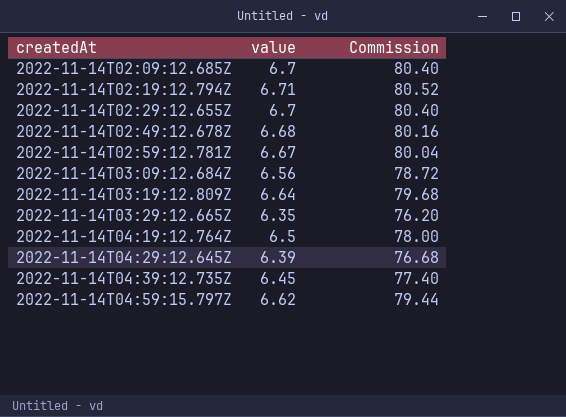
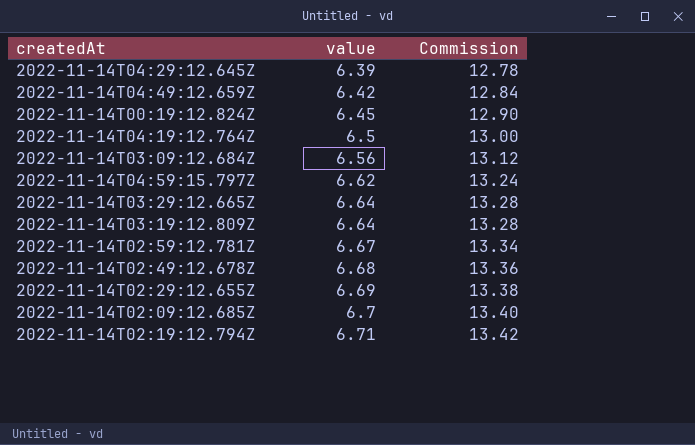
row order: createdAt ascending -> value ascending
column Commission | formula: [value] * 12 -> [value] * 2
row 2022-11-14T04:39:12.735Z: 6.45 | 77.40 -> none
row 2022-11-14T04:49:12.659Z: none -> 6.42 | 12.84
row 2022-11-14T00:19:12.824Z: none -> 6.45 | 12.90
2022-11-14T03:29:12.665Z | value: 6.35 -> 6.64
2022-11-14T02:29:12.655Z | value: 6.7 -> 6.69

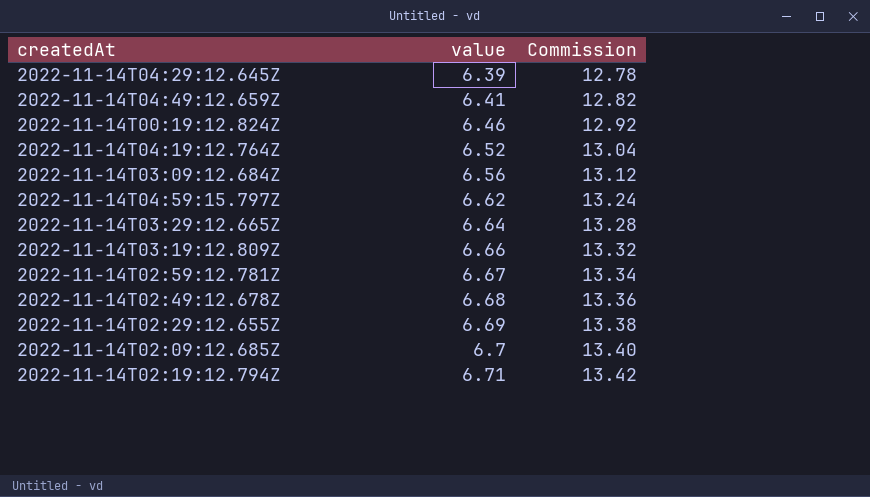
2022-11-14T04:49:12.659Z | value: 6.42 -> 6.41
2022-11-14T04:49:12.659Z | Commission: 12.84 -> 12.82
2022-11-14T00:19:12.824Z | value: 6.45 -> 6.46
2022-11-14T00:19:12.824Z | Commission: 12.90 -> 12.92
2022-11-14T04:19:12.764Z | value: 6.5 -> 6.52
2022-11-14T04:19:12.764Z | Commission: 13.00 -> 13.04
2022-11-14T03:19:12.809Z | value: 6.64 -> 6.66
2022-11-14T03:19:12.809Z | Commission: 13.28 -> 13.32

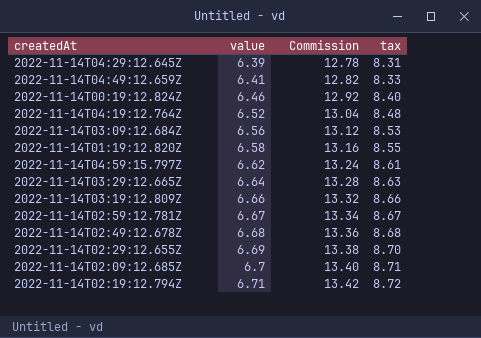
column tax | formula: none -> [value] * 1.3
row 2022-11-14T01:19:12.820Z: none -> 6.58 | 13.16 | 8.55

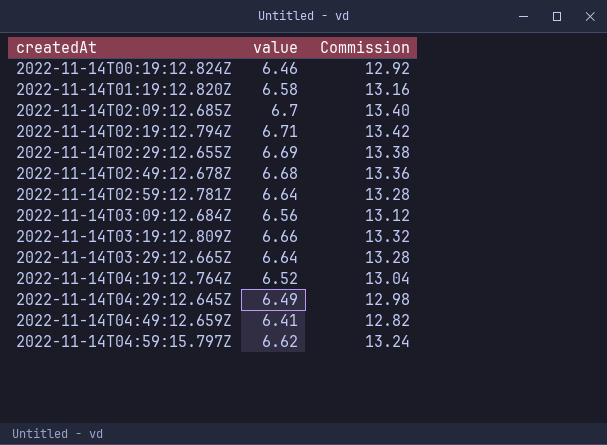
row order: value ascending -> createdAt ascending
column tax | formula: [value] * 1.3 -> none
2022-11-14T02:59:12.781Z | value: 6.67 -> 6.64
2022-11-14T02:59:12.781Z | Commission: 13.34 -> 13.28
2022-11-14T04:29:12.645Z | value: 6.39 -> 6.49
2022-11-14T04:29:12.645Z | Commission: 12.78 -> 12.98

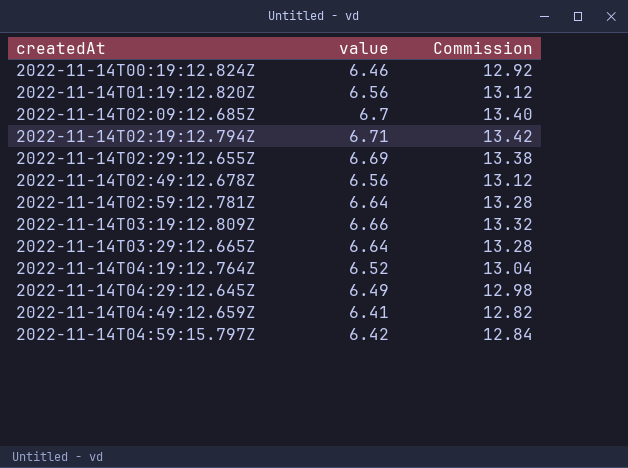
row 2022-11-14T03:09:12.684Z: 6.56 | 13.12 -> none
2022-11-14T01:19:12.820Z | value: 6.58 -> 6.56
2022-11-14T01:19:12.820Z | Commission: 13.16 -> 13.12
2022-11-14T02:49:12.678Z | value: 6.68 -> 6.56
2022-11-14T02:49:12.678Z | Commission: 13.36 -> 13.12
2022-11-14T04:59:15.797Z | value: 6.62 -> 6.42
2022-11-14T04:59:15.797Z | Commission: 13.24 -> 12.84

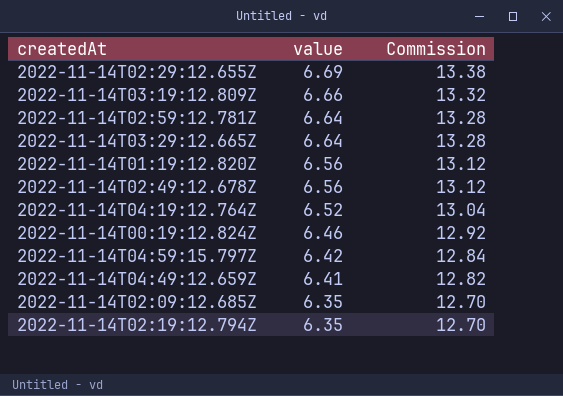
row order: createdAt ascending -> value descending
row 2022-11-14T04:29:12.645Z: 6.49 | 12.98 -> none
2022-11-14T02:09:12.685Z | value: 6.7 -> 6.35
2022-11-14T02:09:12.685Z | Commission: 13.40 -> 12.70
2022-11-14T02:19:12.794Z | value: 6.71 -> 6.35
2022-11-14T02:19:12.794Z | Commission: 13.42 -> 12.70

